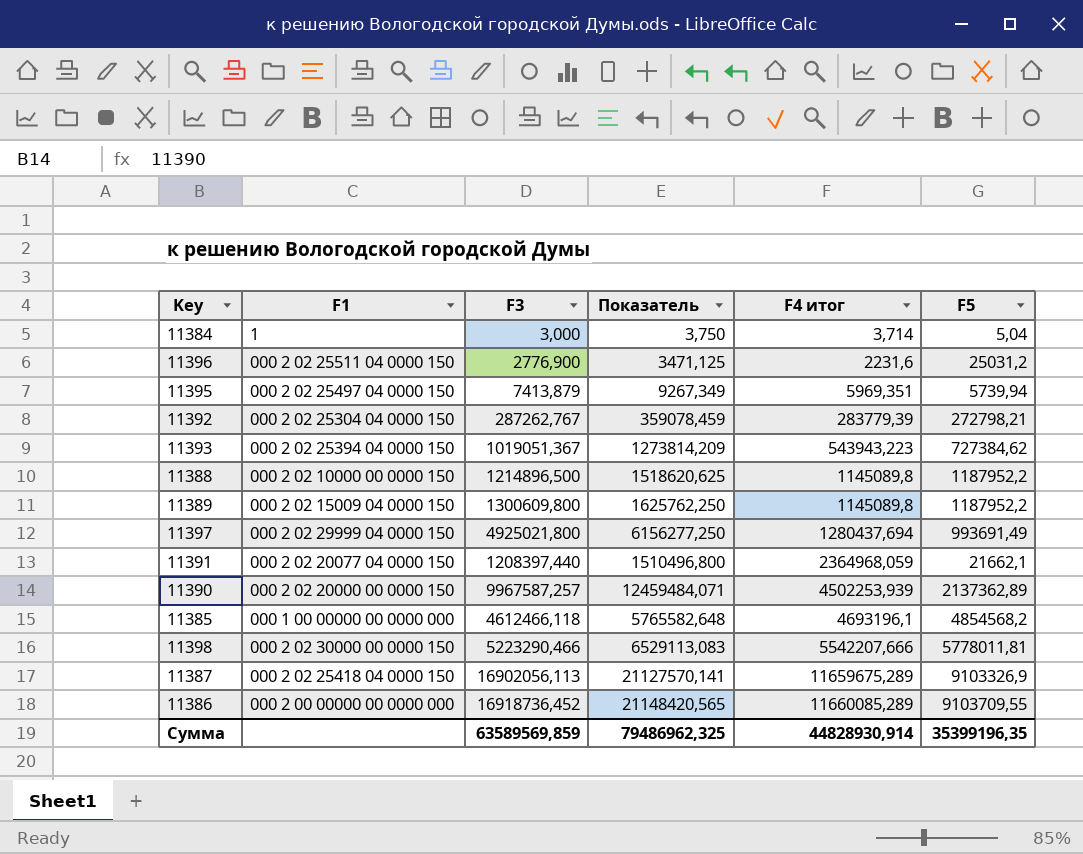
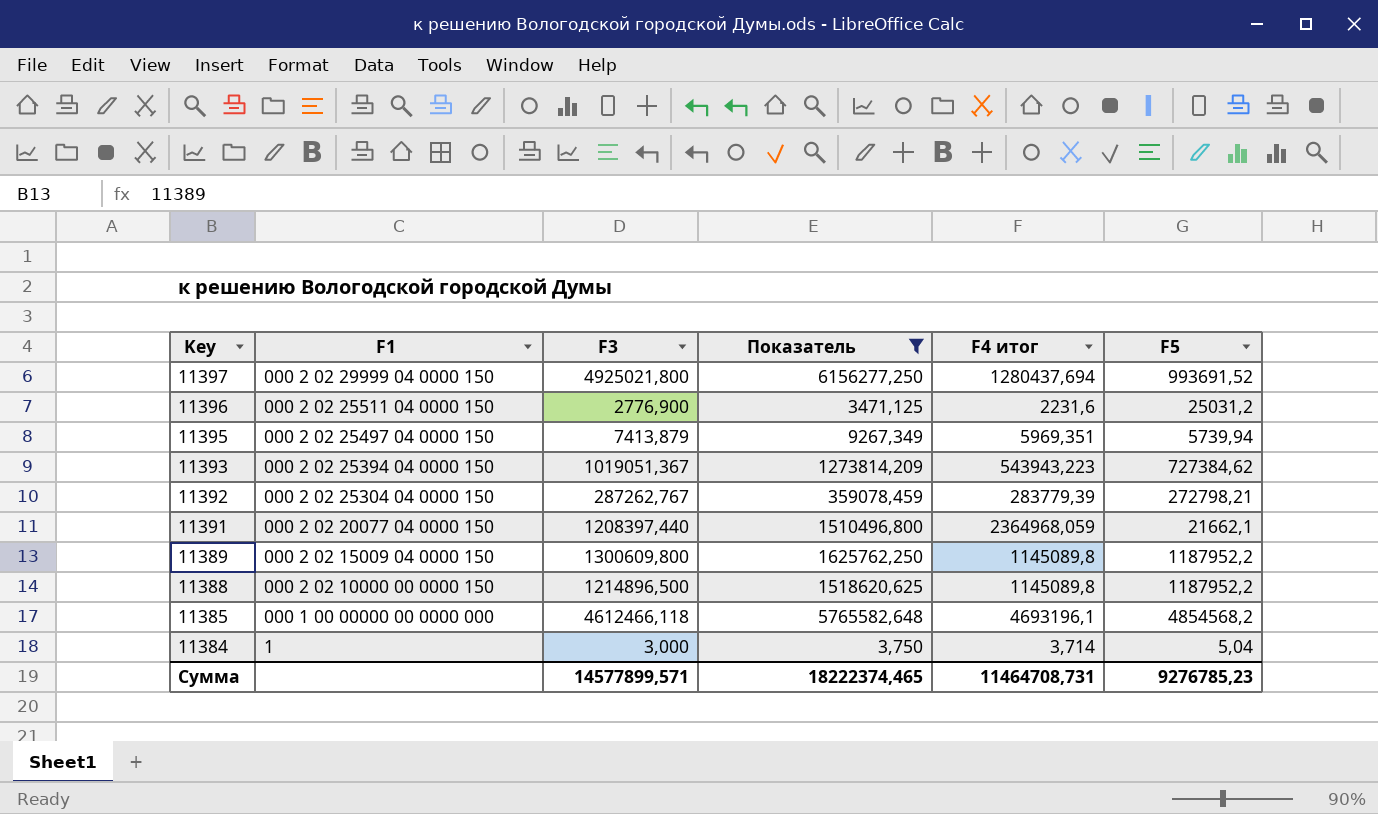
filter: none -> Показатель <= 6156277,250
row order: F4 итог ascending -> Key descending
11397 | F5: 993691,49 -> 993691,52
Сумма | F3: 63589569,859 -> 14577899,571
Сумма | Показатель: 79486962,325 -> 18222374,465
Сумма | F4 итог: 44828930,914 -> 11464708,731
Сумма | F5: 35399196,35 -> 9276785,23

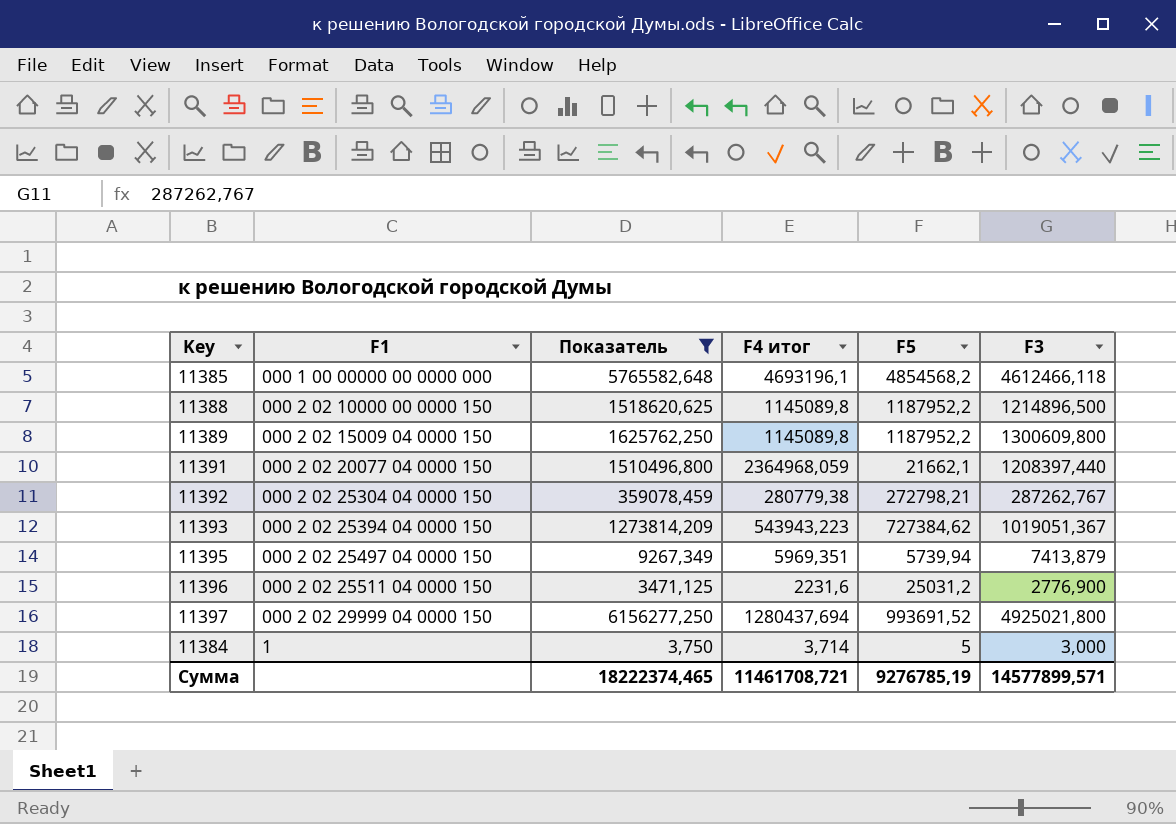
row order: Key descending -> F1 ascending
column F3 | position: 3 -> 6
11392 | F4 итог: 283779,39 -> 280779,38
11384 | F5: 5,04 -> 5
Сумма | F4 итог: 11464708,731 -> 11461708,721
Сумма | F5: 9276785,23 -> 9276785,19

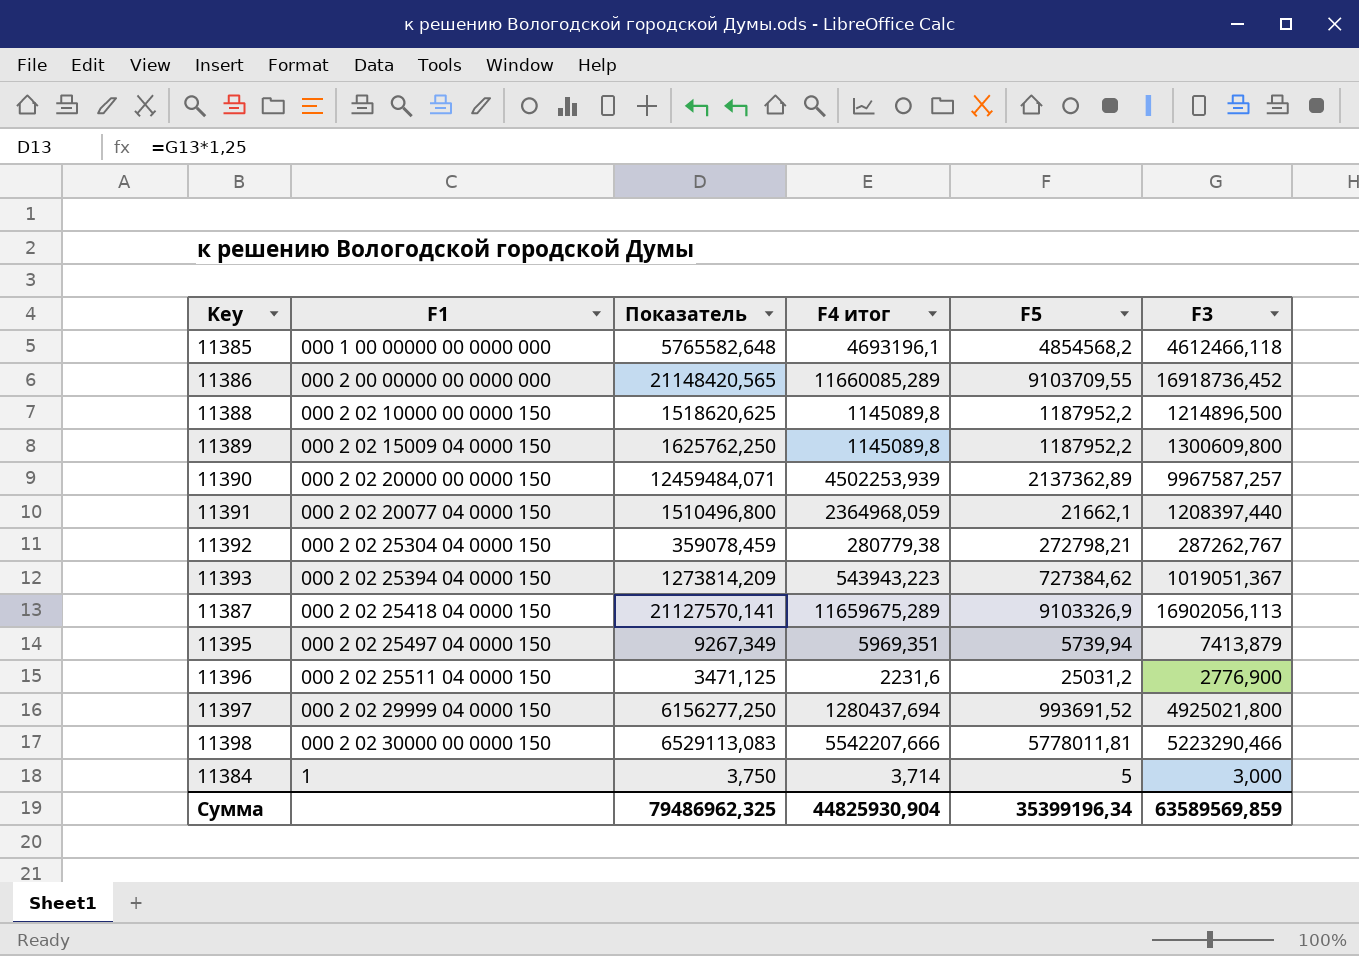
filter: Показатель <= 6156277,250 -> none
Сумма | Показатель: 18222374,465 -> 79486962,325
Сумма | F4 итог: 11461708,721 -> 44825930,904
Сумма | F5: 9276785,19 -> 35399196,34
Сумма | F3: 14577899,571 -> 63589569,859

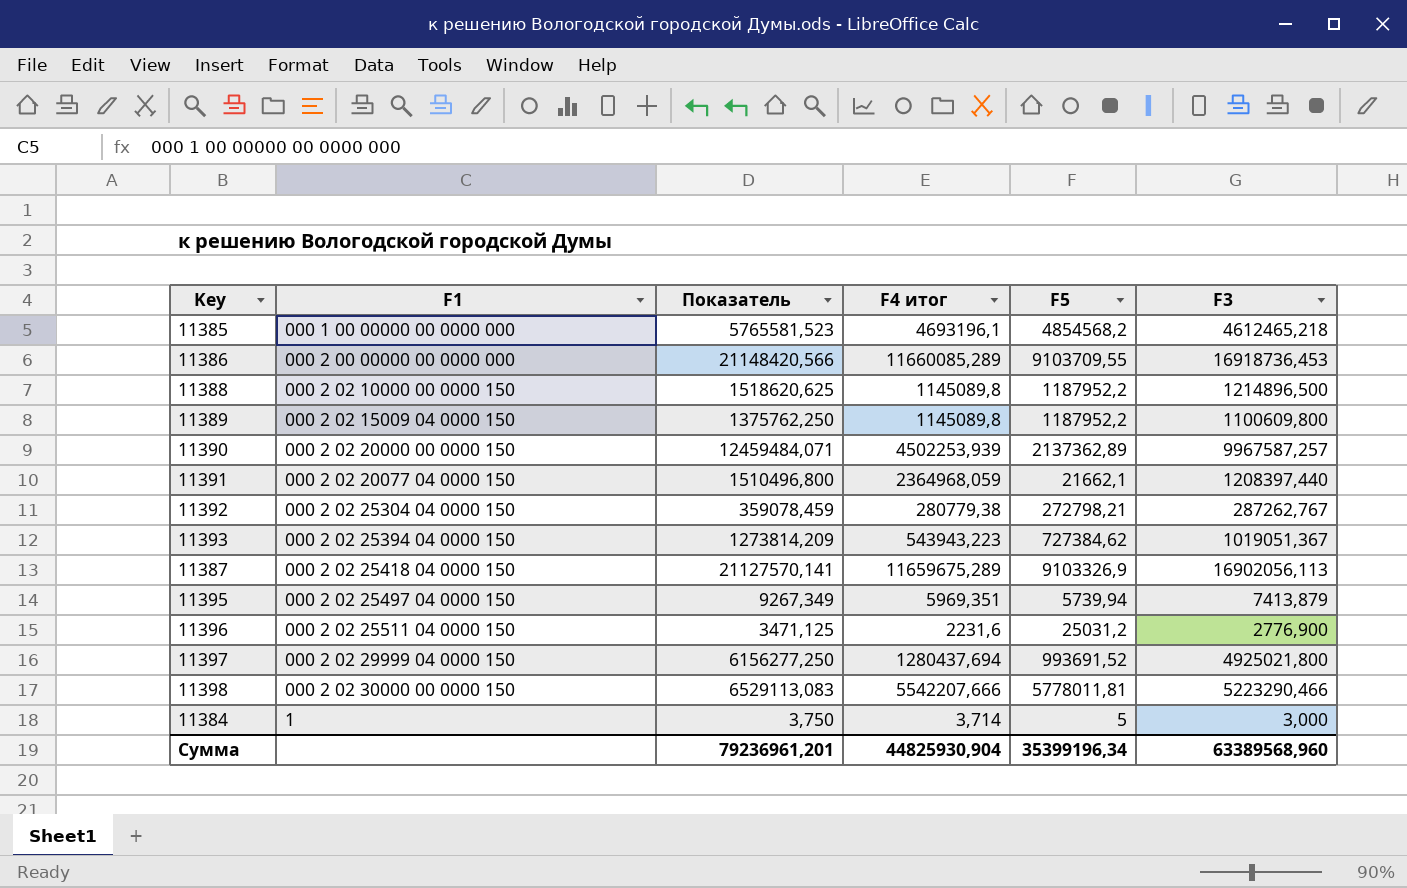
11385 | Показатель: 5765582,648 -> 5765581,523
11385 | F3: 4612466,118 -> 4612465,218
11386 | Показатель: 21148420,565 -> 21148420,566
11386 | F3: 16918736,452 -> 16918736,453
11389 | Показатель: 1625762,250 -> 1375762,250
11389 | F3: 1300609,800 -> 1100609,800
Сумма | Показатель: 79486962,325 -> 79236961,201
Сумма | F3: 63589569,859 -> 63389568,960

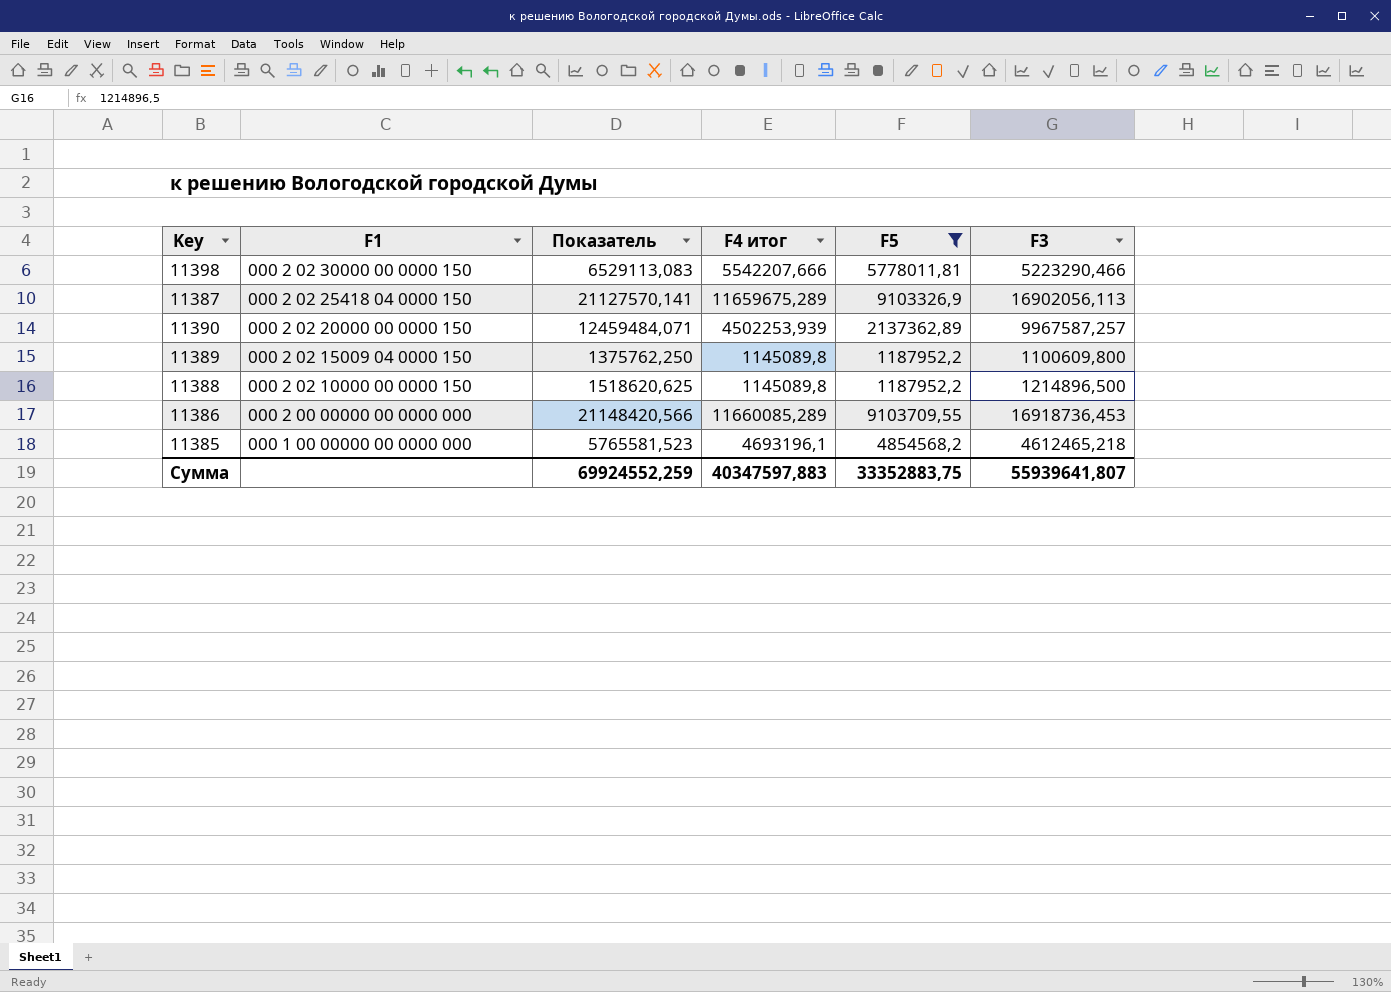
filter: none -> F5 >= 1187952,2
row order: F1 ascending -> F1 descending
Сумма | Показатель: 79236961,201 -> 69924552,259
Сумма | F4 итог: 44825930,904 -> 40347597,883
Сумма | F5: 35399196,34 -> 33352883,75
Сумма | F3: 63389568,960 -> 55939641,807

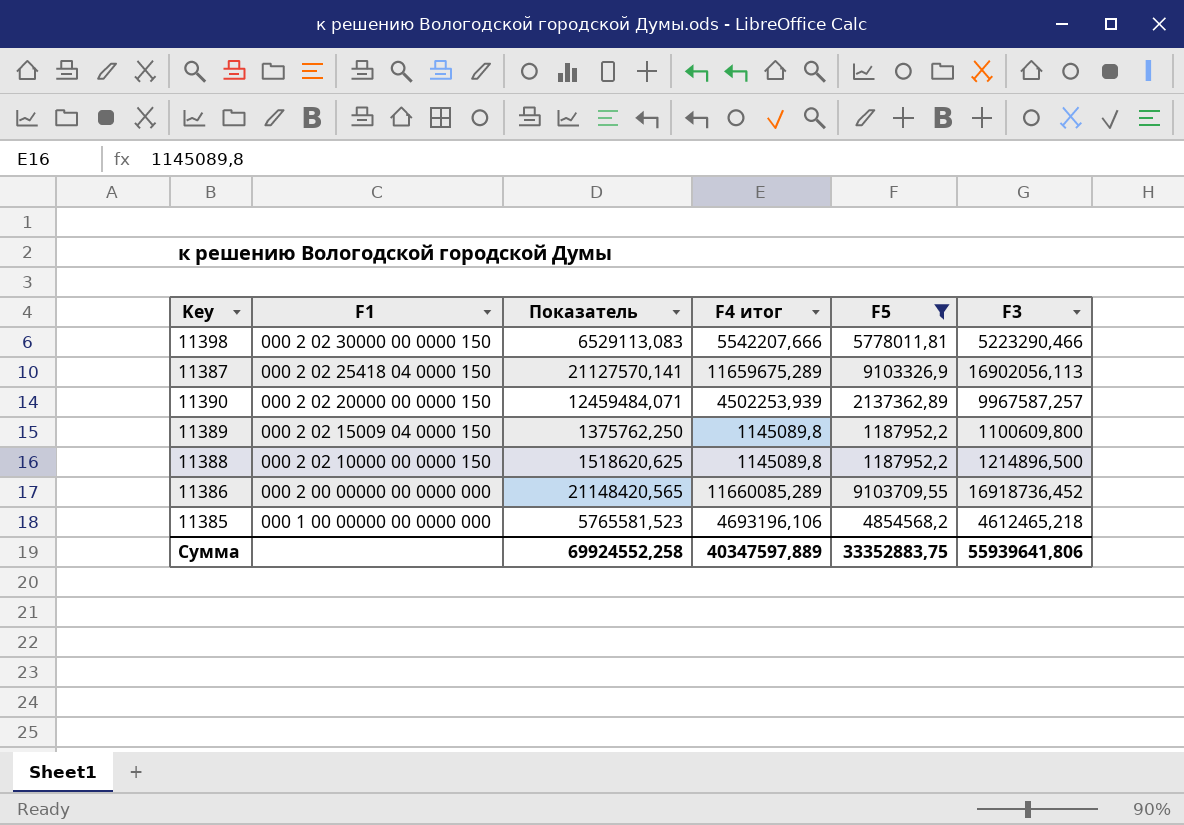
11386 | Показатель: 21148420,566 -> 21148420,565
11386 | F3: 16918736,453 -> 16918736,452
11385 | F4 итог: 4693196,1 -> 4693196,106
Сумма | Показатель: 69924552,259 -> 69924552,258
Сумма | F4 итог: 40347597,883 -> 40347597,889
Сумма | F3: 55939641,807 -> 55939641,806

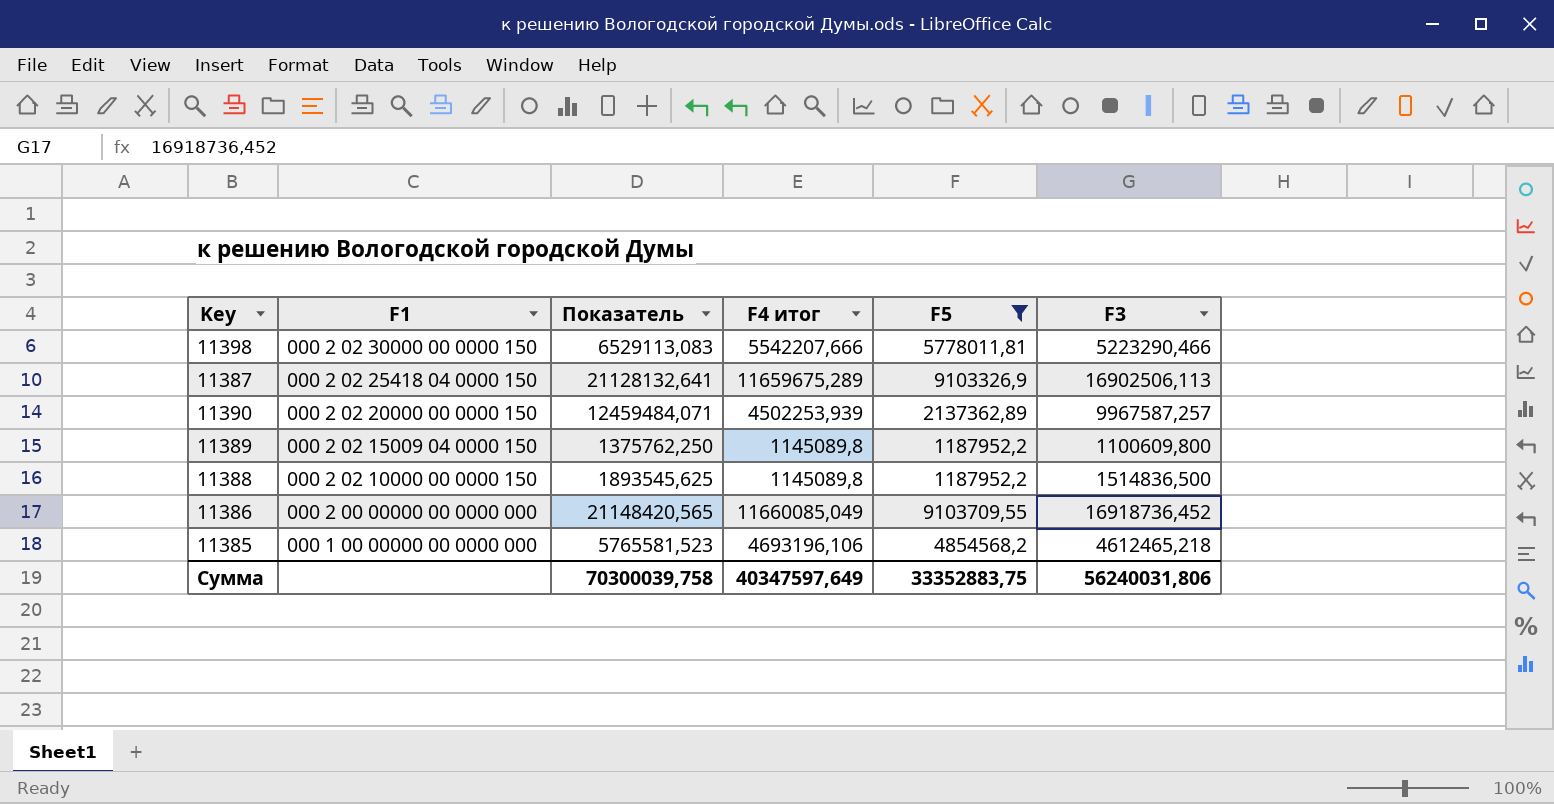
11387 | Показатель: 21127570,141 -> 21128132,641
11387 | F3: 16902056,113 -> 16902506,113
11388 | Показатель: 1518620,625 -> 1893545,625
11388 | F3: 1214896,500 -> 1514836,500
11386 | F4 итог: 11660085,289 -> 11660085,049
Сумма | Показатель: 69924552,258 -> 70300039,758
Сумма | F4 итог: 40347597,889 -> 40347597,649
Сумма | F3: 55939641,806 -> 56240031,806

